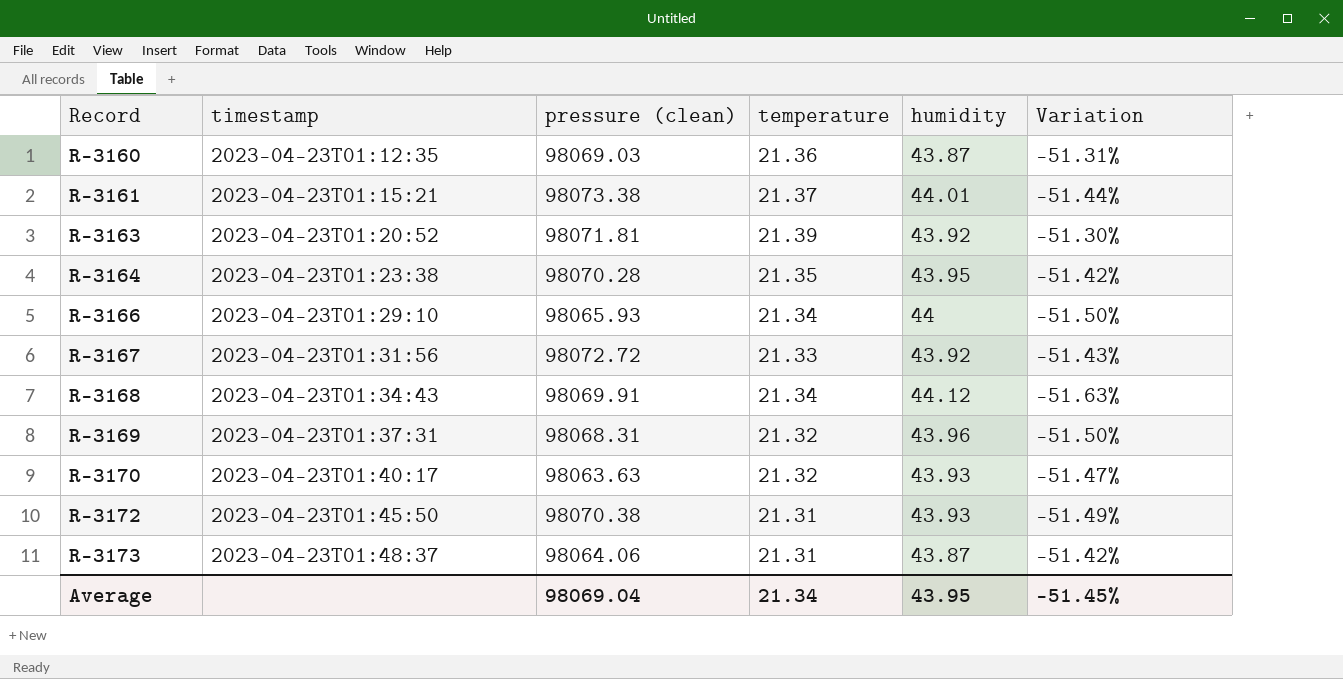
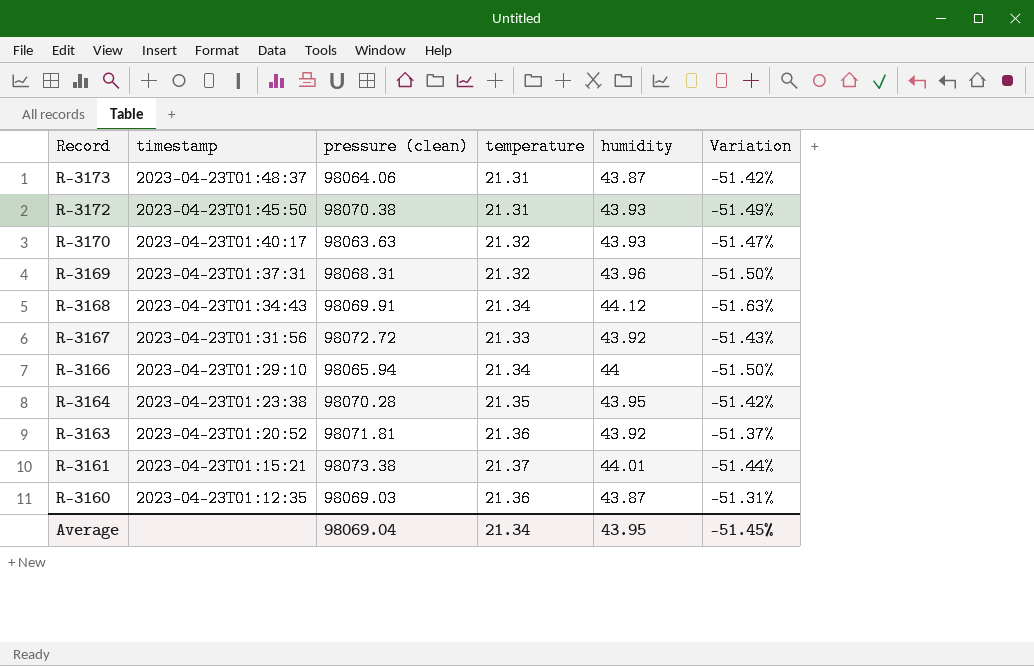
row order: Record ascending -> Record descending
R-3166 | pressure (clean): 98065.93 -> 98065.94
R-3163 | temperature: 21.39 -> 21.36
R-3163 | Variation: -51.30% -> -51.37%

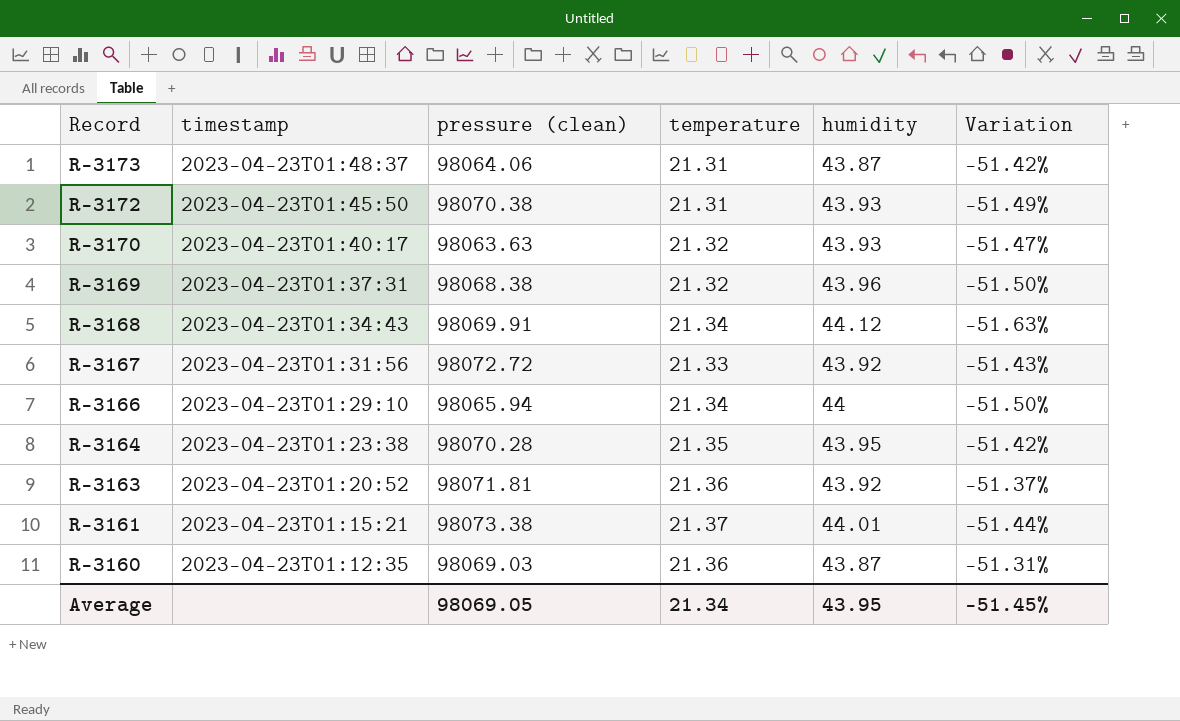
R-3169 | pressure (clean): 98068.31 -> 98068.38
Average | pressure (clean): 98069.04 -> 98069.05

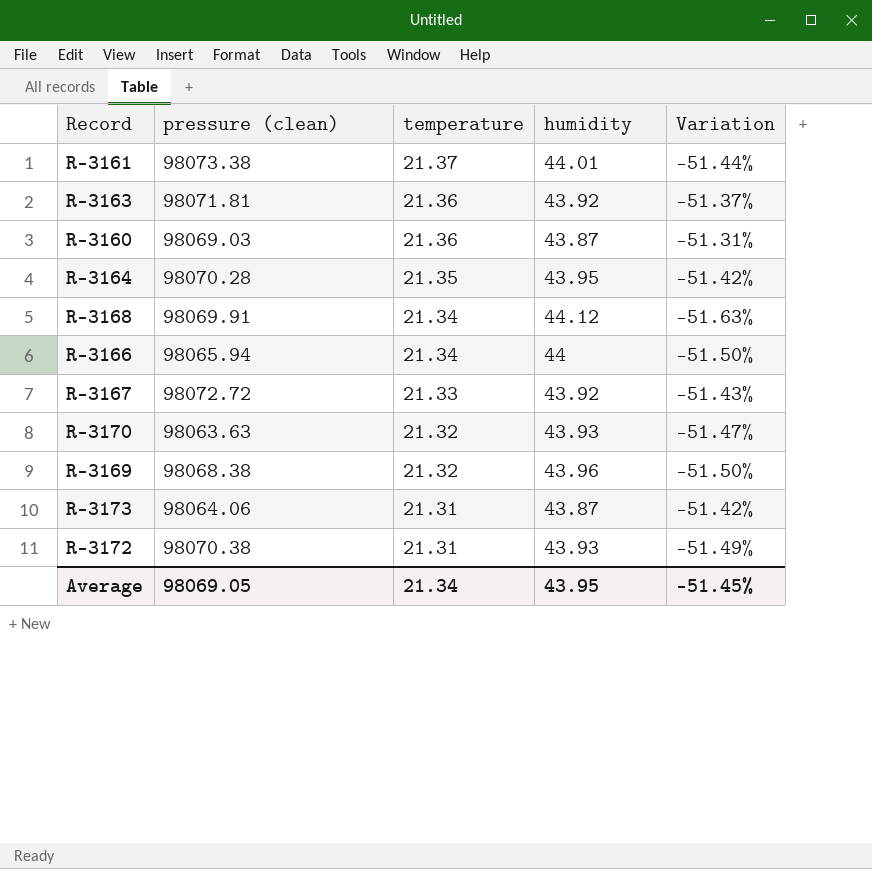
row order: Record descending -> temperature descending
column timestamp | position: 2 -> none

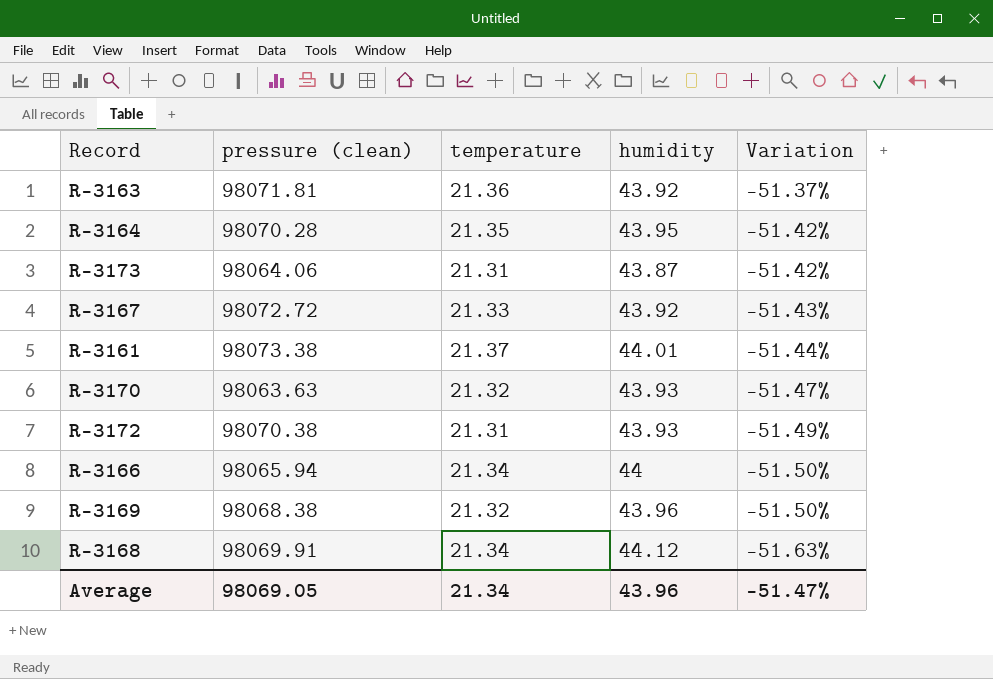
row order: temperature descending -> Variation descending
row R-3160: 98069.03 | 21.36 | 43.87 | -51.31% -> none
Average | humidity: 43.95 -> 43.96
Average | Variation: -51.45% -> -51.47%

